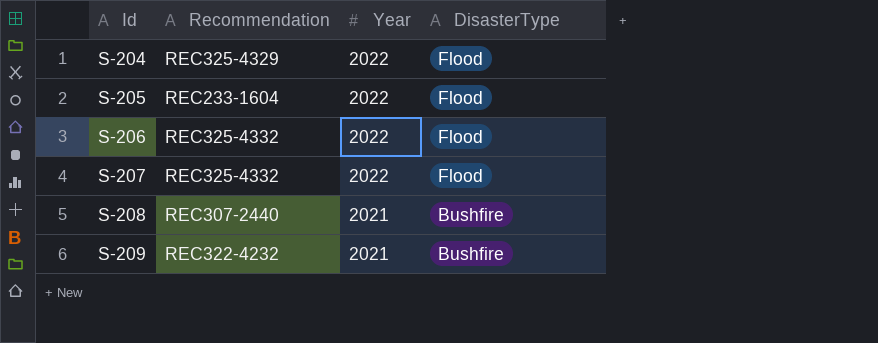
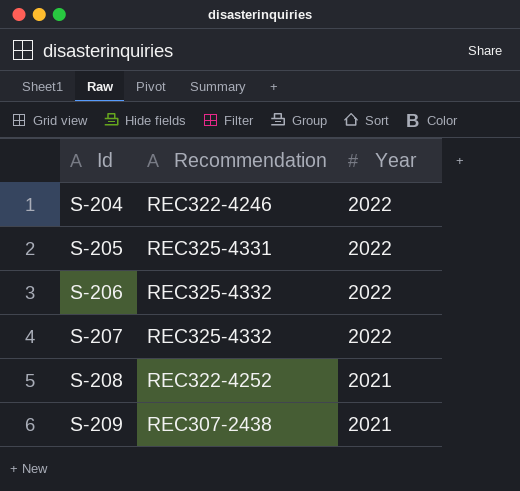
column DisasterType | position: 4 -> none
S-204 | Recommendation: REC325-4329 -> REC322-4246
S-205 | Recommendation: REC233-1604 -> REC325-4331
S-208 | Recommendation: REC307-2440 -> REC322-4252
S-209 | Recommendation: REC322-4232 -> REC307-2438

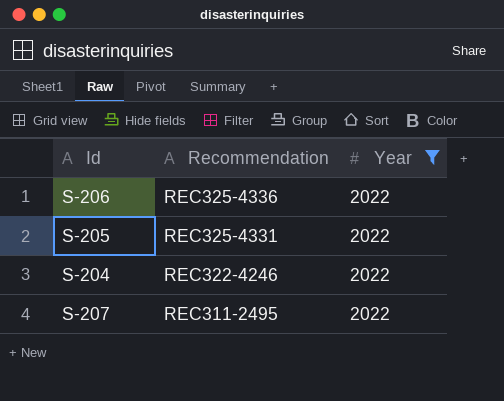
filter: none -> Year = 2022
row order: Id ascending -> Recommendation descending
S-206 | Recommendation: REC325-4332 -> REC325-4336
S-207 | Recommendation: REC325-4332 -> REC311-2495

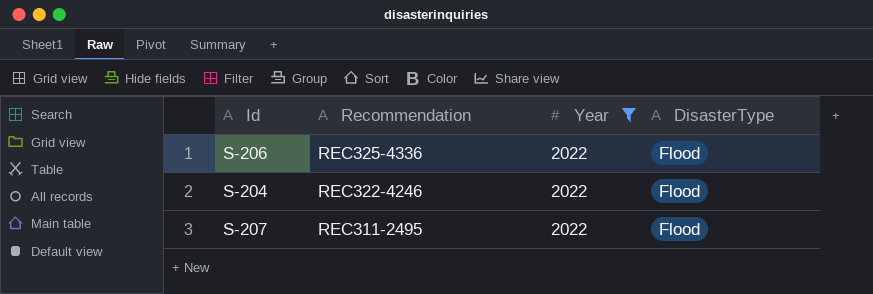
column DisasterType | position: none -> 4
row S-205: REC325-4331 | 2022 -> none

